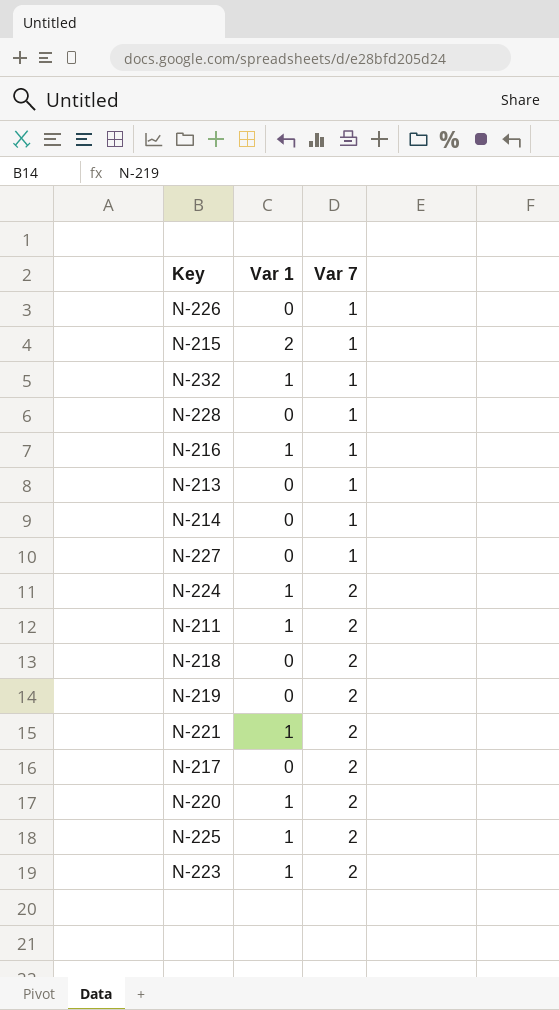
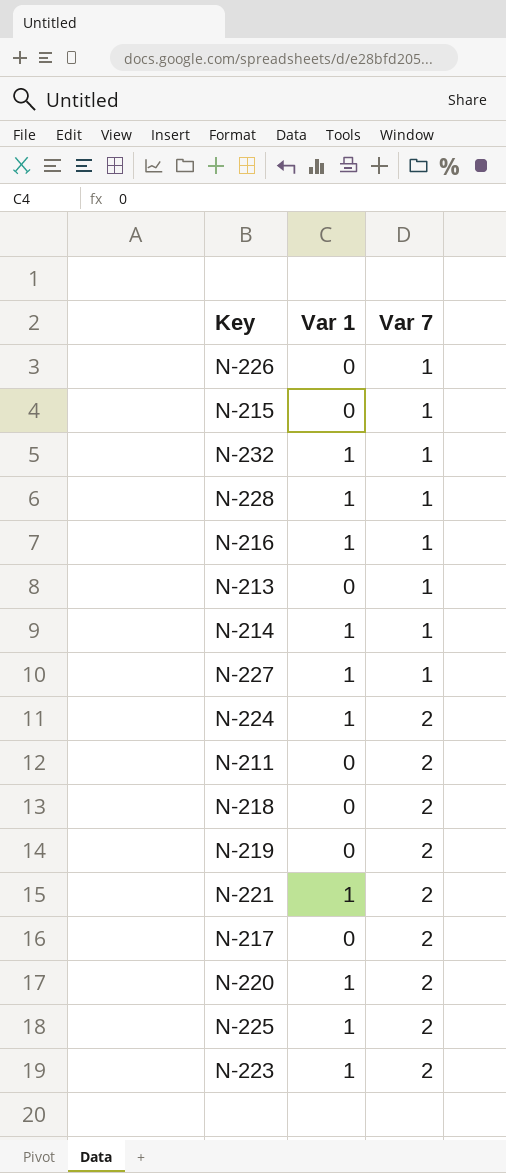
N-215 | Var 1: 2 -> 0
N-228 | Var 1: 0 -> 1
N-214 | Var 1: 0 -> 1
N-227 | Var 1: 0 -> 1
N-211 | Var 1: 1 -> 0

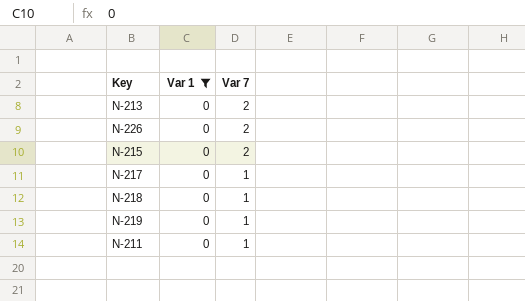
filter: none -> Var 1 = 0
row order: Var 7 ascending -> Var 7 descending
N-213 | Var 7: 1 -> 2
N-226 | Var 7: 1 -> 2
N-215 | Var 7: 1 -> 2
N-217 | Var 7: 2 -> 1
N-218 | Var 7: 2 -> 1
N-219 | Var 7: 2 -> 1
N-211 | Var 7: 2 -> 1

